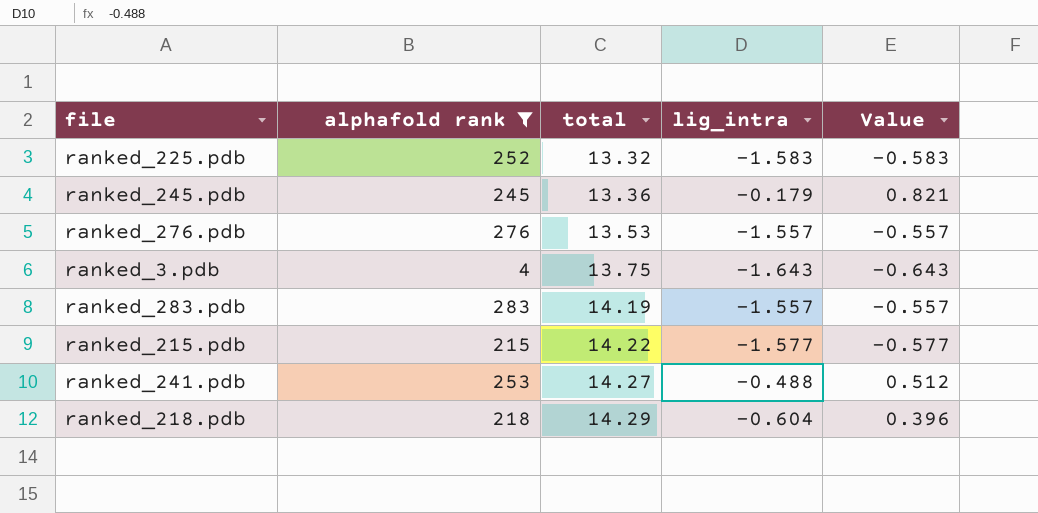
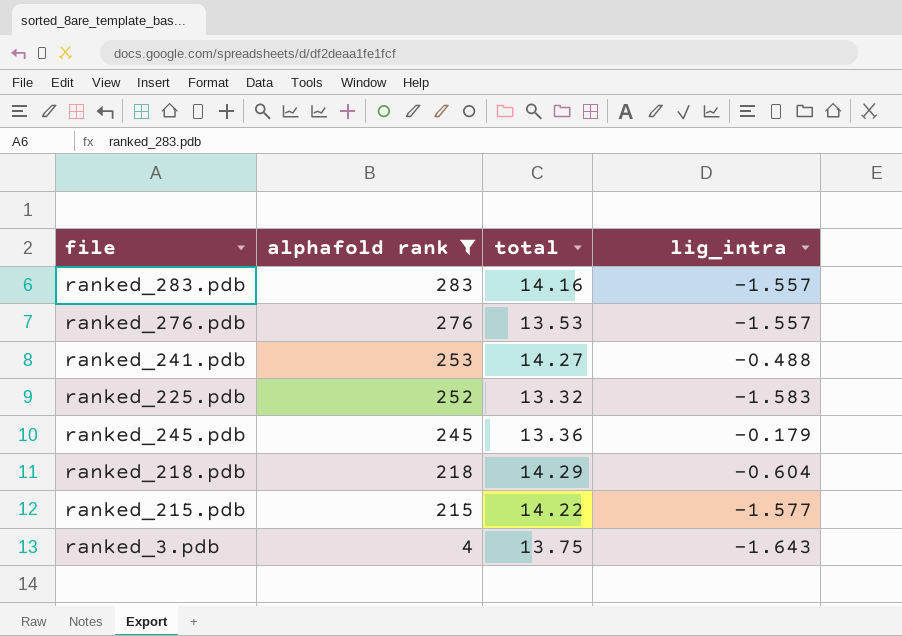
row order: total ascending -> alphafold rank descending
column Value | formula: [lig_intra] + 1 -> none
ranked_283.pdb | total: 14.19 -> 14.16

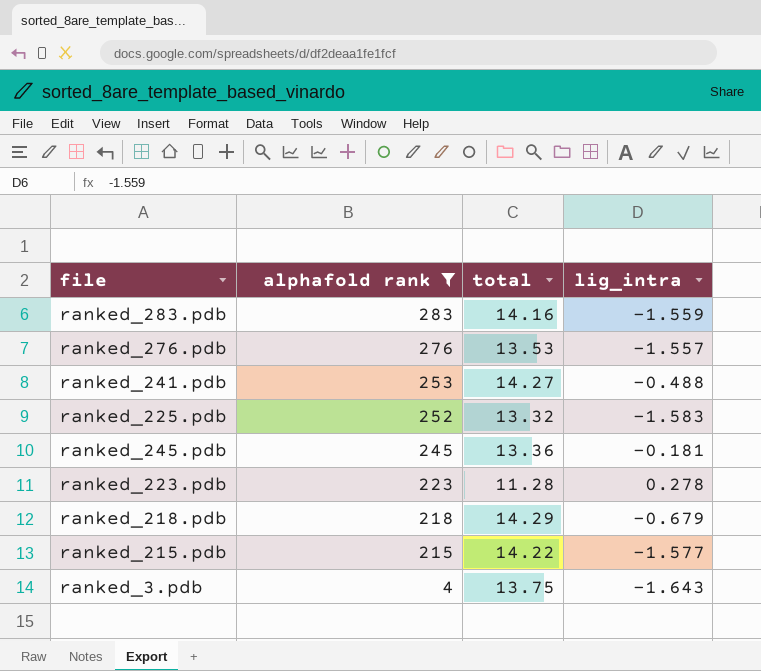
ranked_283.pdb | lig_intra: -1.557 -> -1.559
ranked_245.pdb | lig_intra: -0.179 -> -0.181
row ranked_223.pdb: none -> 223 | 11.28 | 0.278
ranked_218.pdb | lig_intra: -0.604 -> -0.679

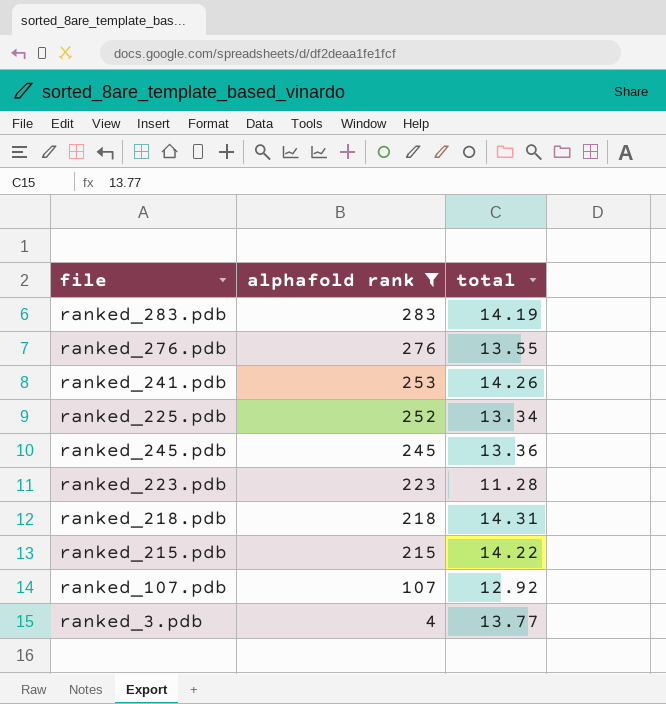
column lig_intra | position: 4 -> none
ranked_283.pdb | total: 14.16 -> 14.19
ranked_276.pdb | total: 13.53 -> 13.55
ranked_241.pdb | total: 14.27 -> 14.26
ranked_225.pdb | total: 13.32 -> 13.34
ranked_218.pdb | total: 14.29 -> 14.31
row ranked_107.pdb: none -> 107 | 12.92
ranked_3.pdb | total: 13.75 -> 13.77

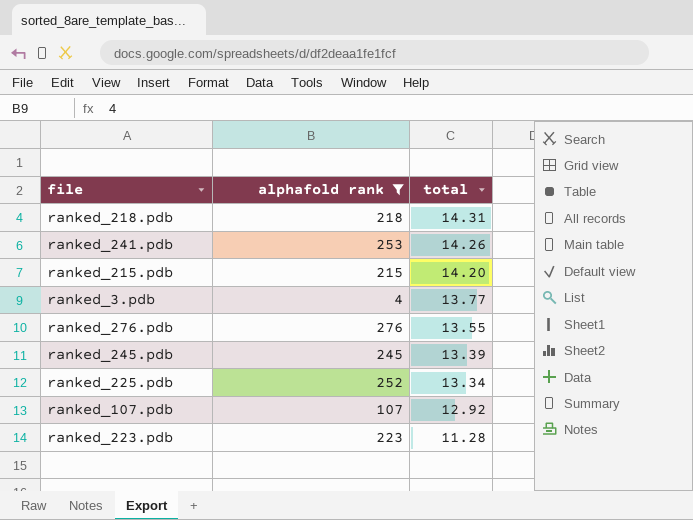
row order: alphafold rank descending -> total descending
row ranked_283.pdb: 283 | 14.19 -> none
ranked_215.pdb | total: 14.22 -> 14.20
ranked_245.pdb | total: 13.36 -> 13.39

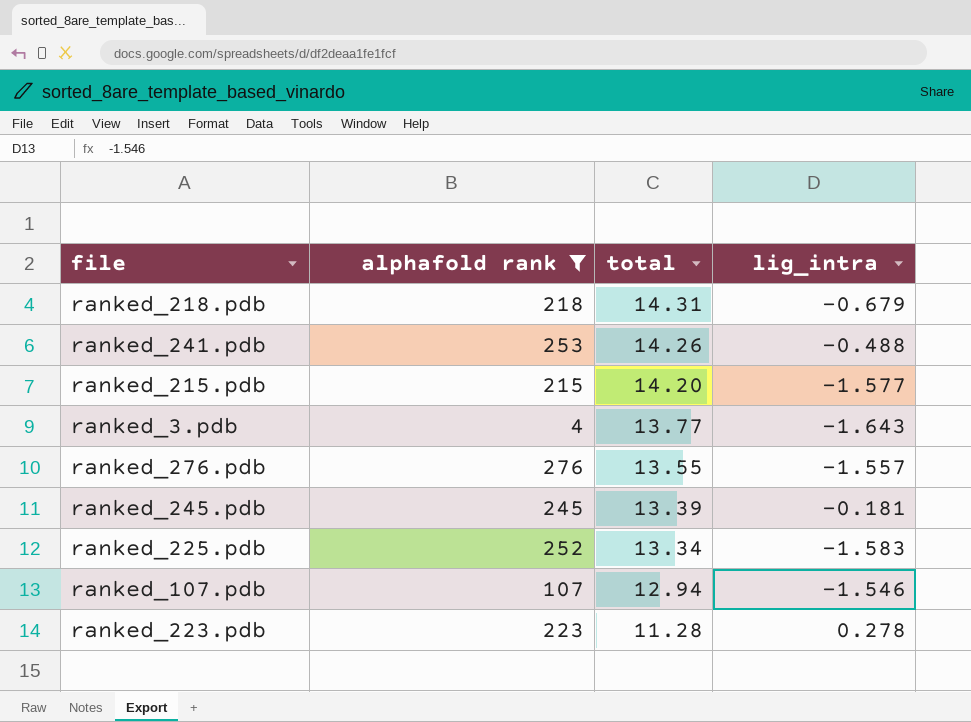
column lig_intra | position: none -> 4
ranked_107.pdb | total: 12.92 -> 12.94

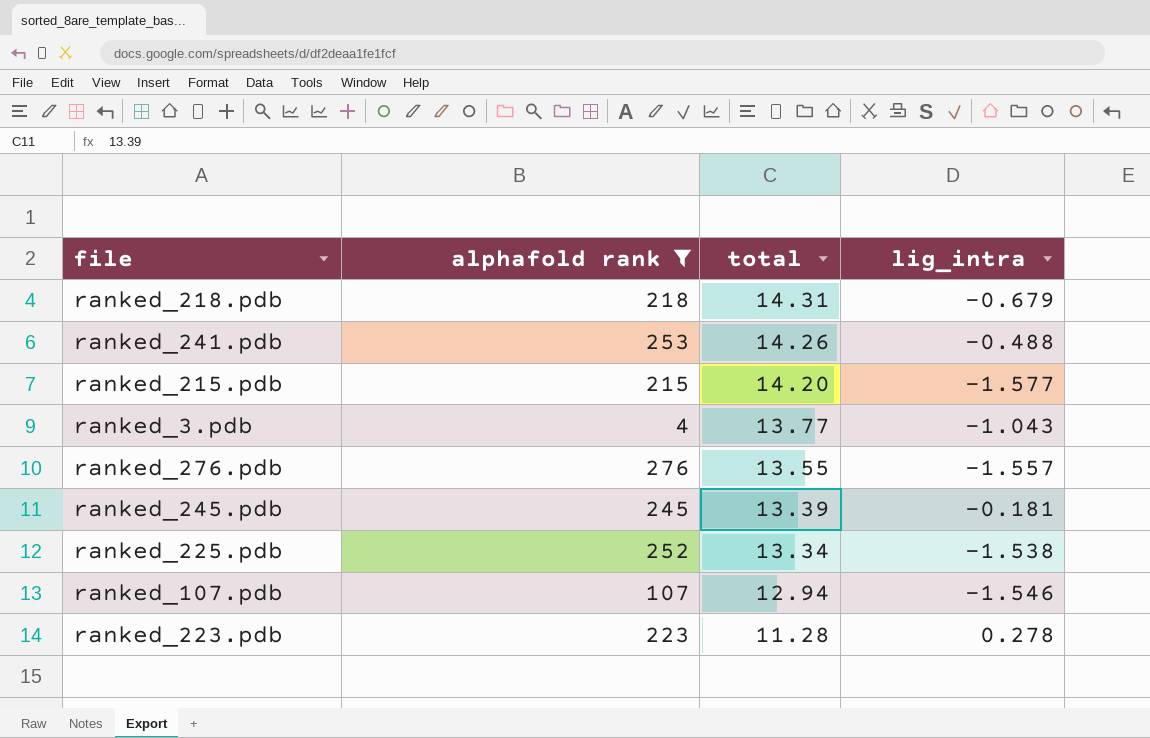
ranked_3.pdb | lig_intra: -1.643 -> -1.043
ranked_225.pdb | lig_intra: -1.583 -> -1.538

